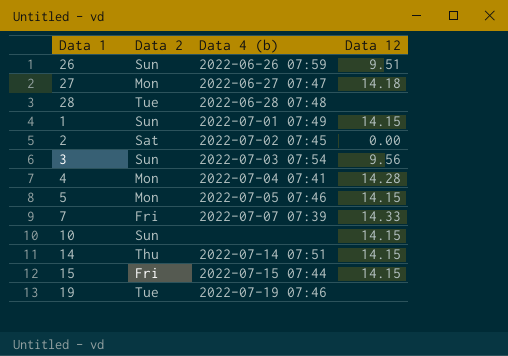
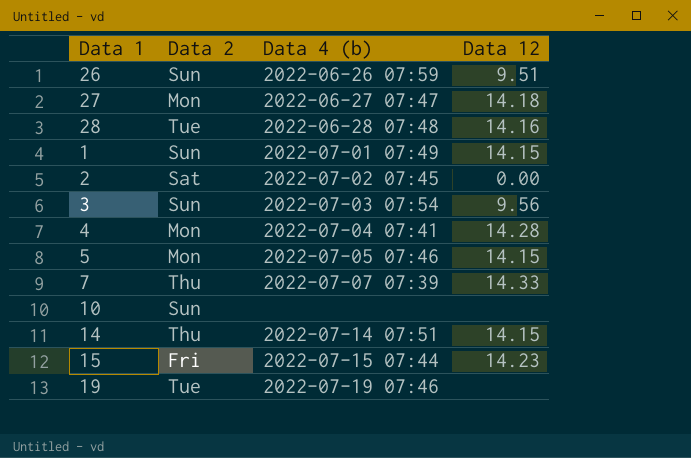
28 | Data 12: none -> 14.16
7 | Data 2: Fri -> Thu
10 | Data 12: 14.15 -> none
15 | Data 12: 14.15 -> 14.23

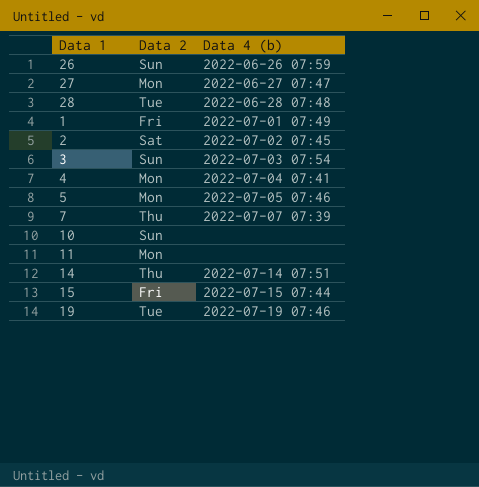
column Data 12 | position: 4 -> none
1 | Data 2: Sun -> Fri
row 11: none -> Mon | none

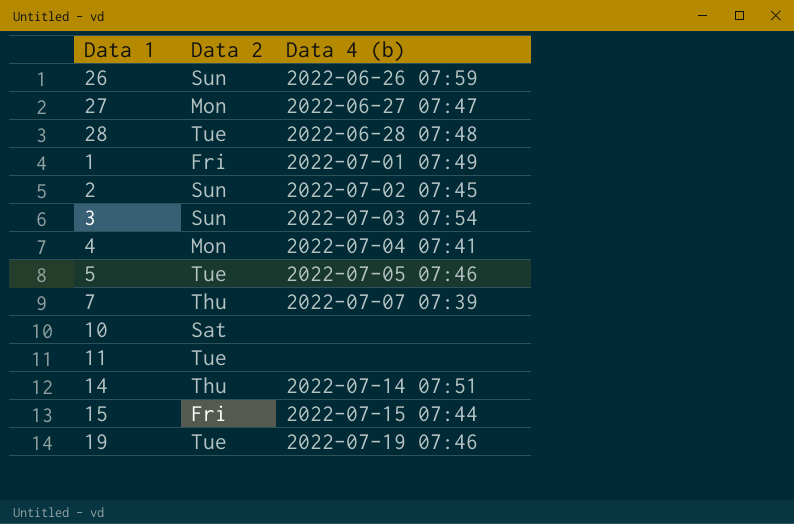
2 | Data 2: Sat -> Sun
5 | Data 2: Mon -> Tue
10 | Data 2: Sun -> Sat
11 | Data 2: Mon -> Tue

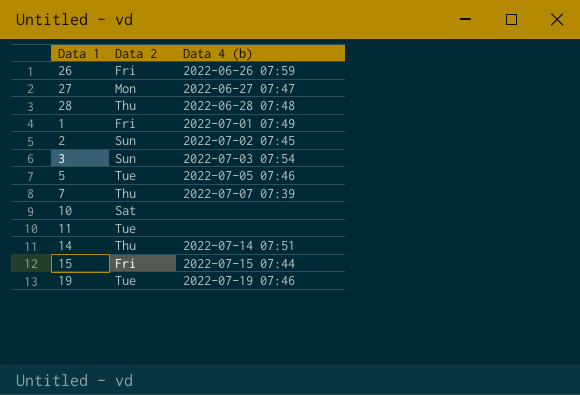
row 4: Mon | 2022-07-04 07:41 -> none
26 | Data 2: Sun -> Fri
28 | Data 2: Tue -> Thu

